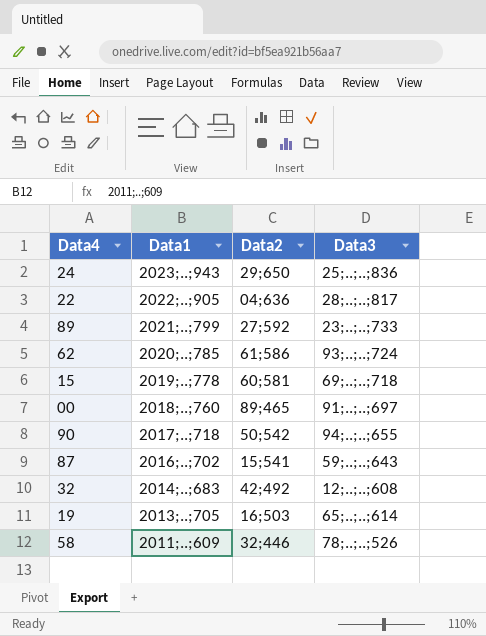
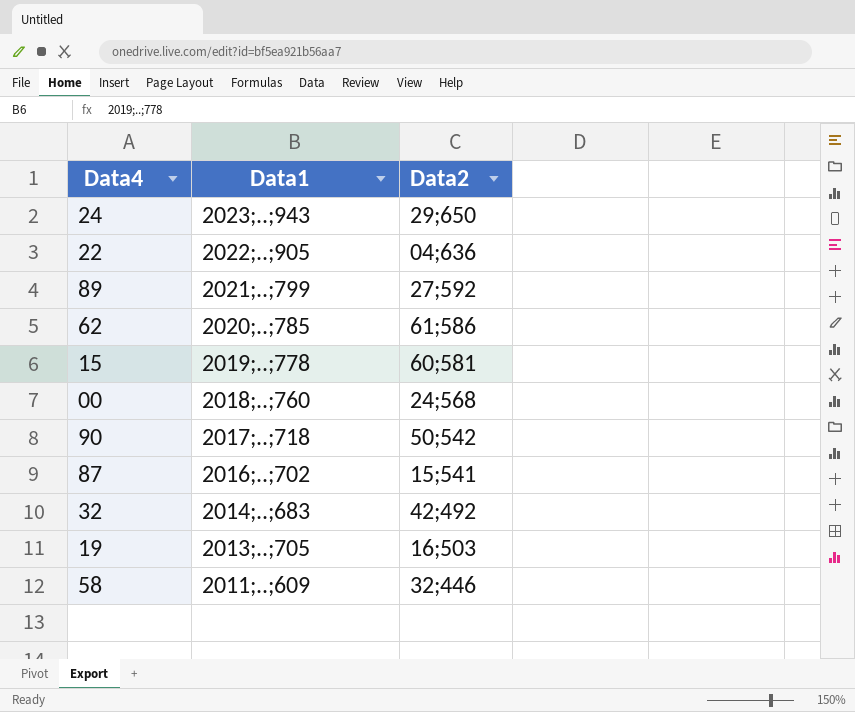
column Data3 | position: 4 -> none
00 | Data2: 89;465 -> 24;568

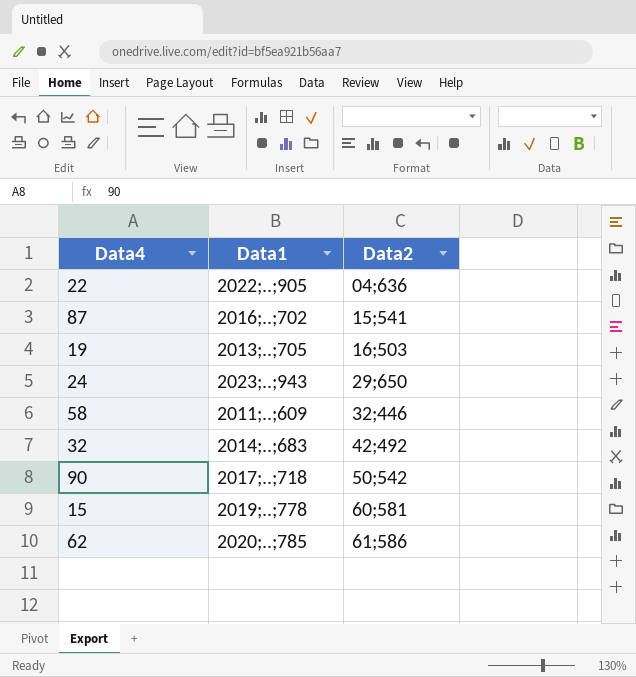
row order: Data1 descending -> Data2 ascending
row 89: 2021;..;799 | 27;592 -> none
row 00: 2018;..;760 | 24;568 -> none

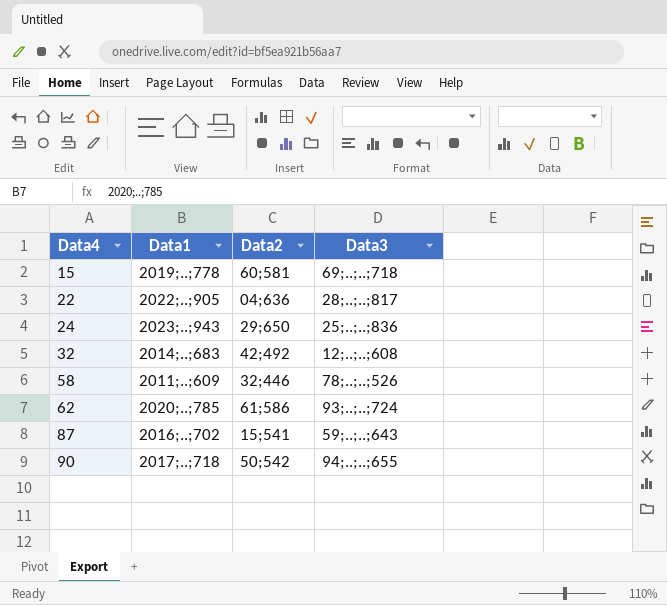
row order: Data2 ascending -> Data4 ascending
column Data3 | position: none -> 4
row 19: 2013;..;705 | 16;503 -> none

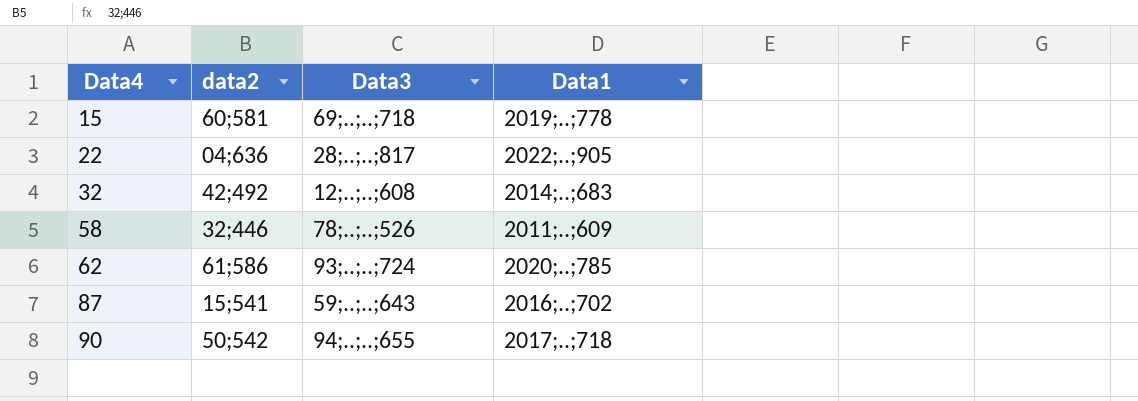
column name: Data2 -> data2
column Data1 | position: 2 -> 4
row 24: 2023;..;943 | 29;650 | 25;..;..;836 -> none

